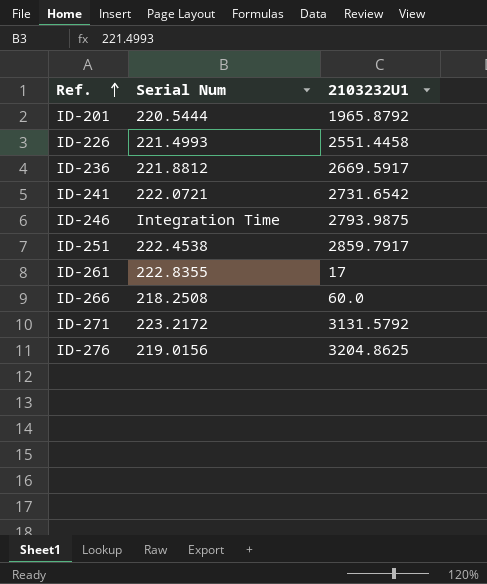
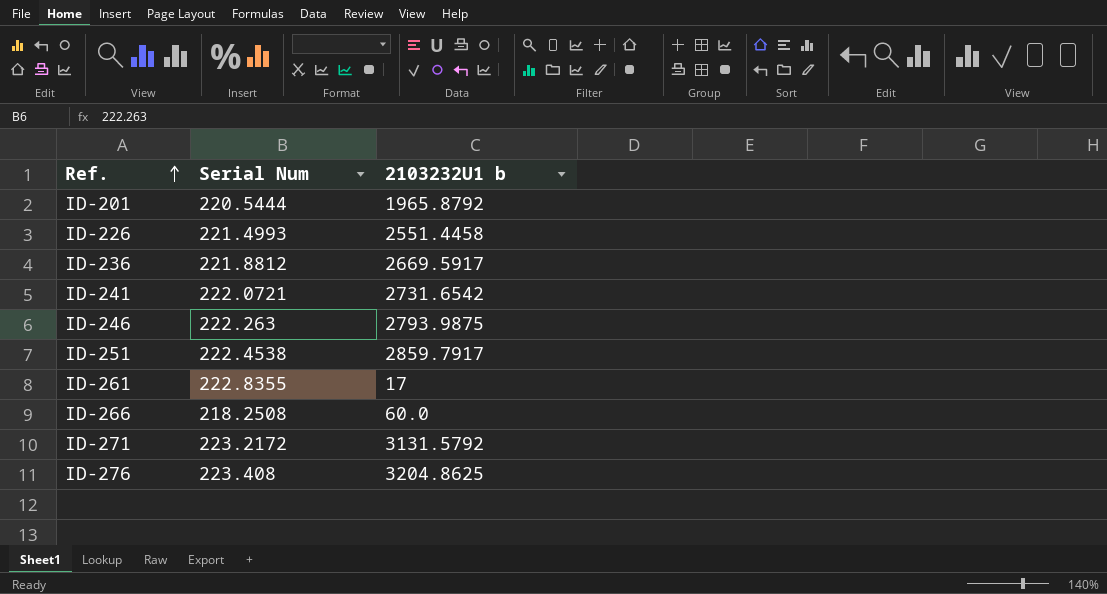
column name: 2103232U1 -> 2103232U1 b
ID-246 | Serial Num: Integration Time -> 222.263
ID-276 | Serial Num: 219.0156 -> 223.408

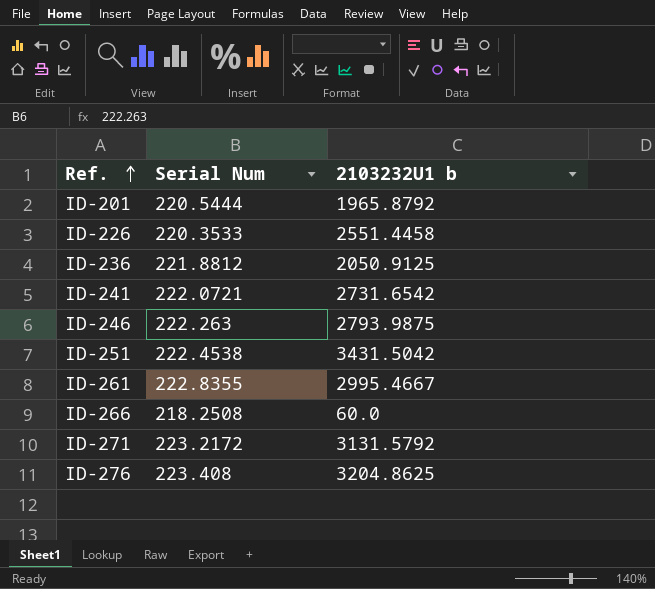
ID-226 | Serial Num: 221.4993 -> 220.3533
ID-236 | 2103232U1 b: 2669.5917 -> 2050.9125
ID-251 | 2103232U1 b: 2859.7917 -> 3431.5042
ID-261 | 2103232U1 b: 17 -> 2995.4667

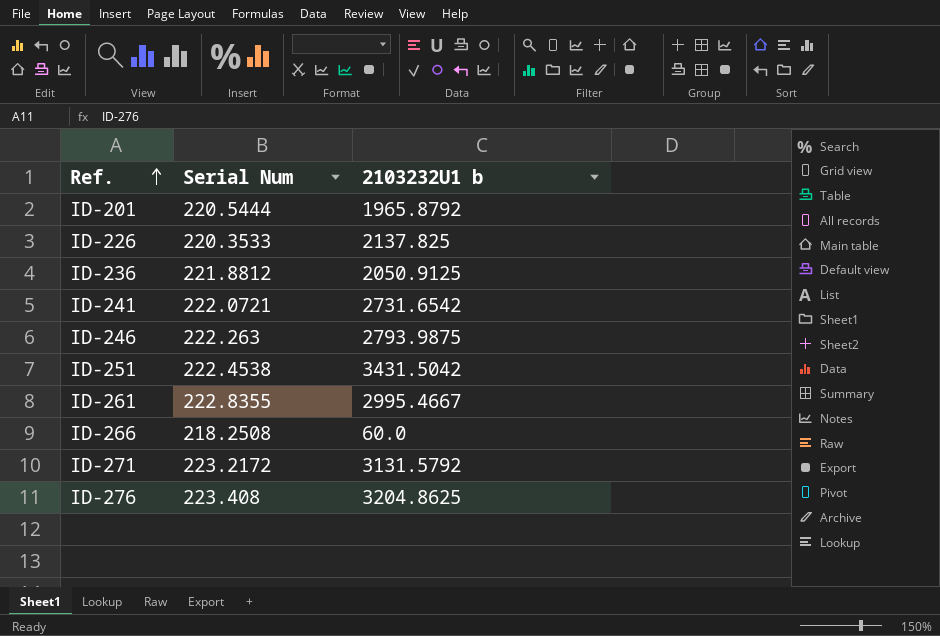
ID-226 | 2103232U1 b: 2551.4458 -> 2137.825

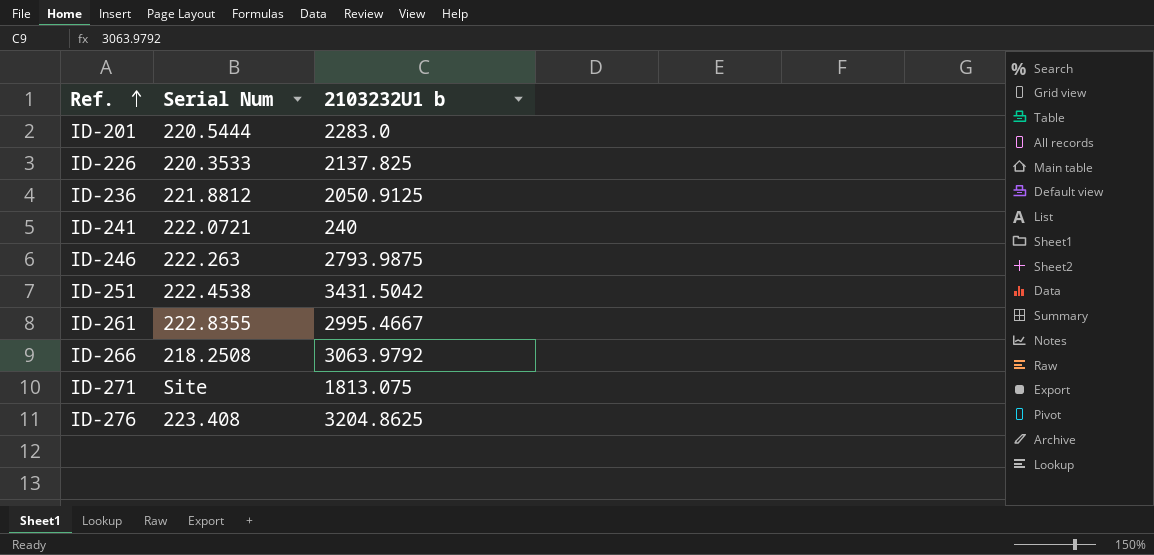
ID-201 | 2103232U1 b: 1965.8792 -> 2283.0
ID-241 | 2103232U1 b: 2731.6542 -> 240
ID-266 | 2103232U1 b: 60.0 -> 3063.9792
ID-271 | Serial Num: 223.2172 -> Site
ID-271 | 2103232U1 b: 3131.5792 -> 1813.075

